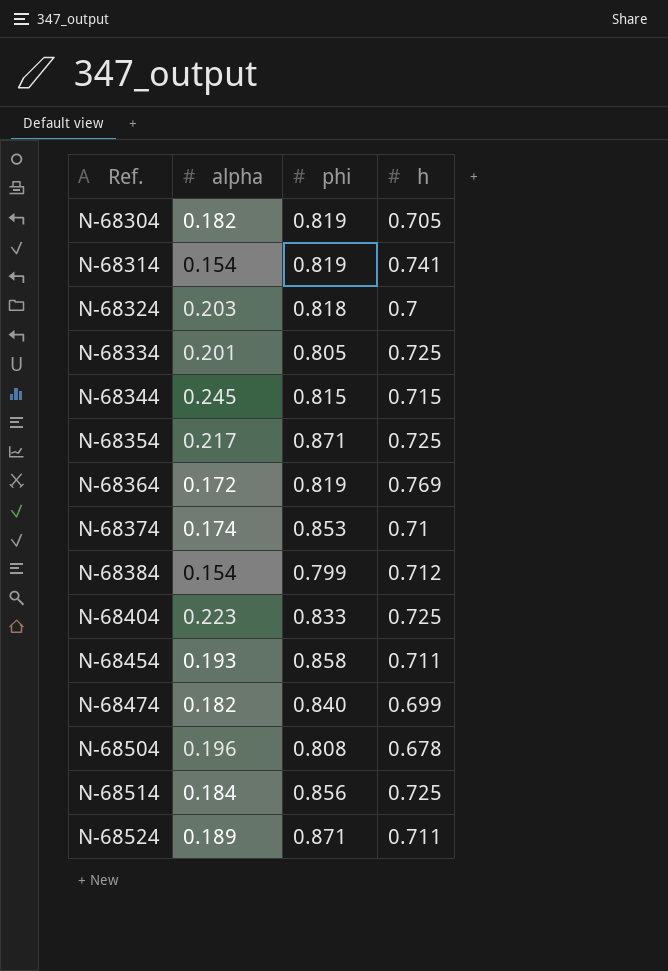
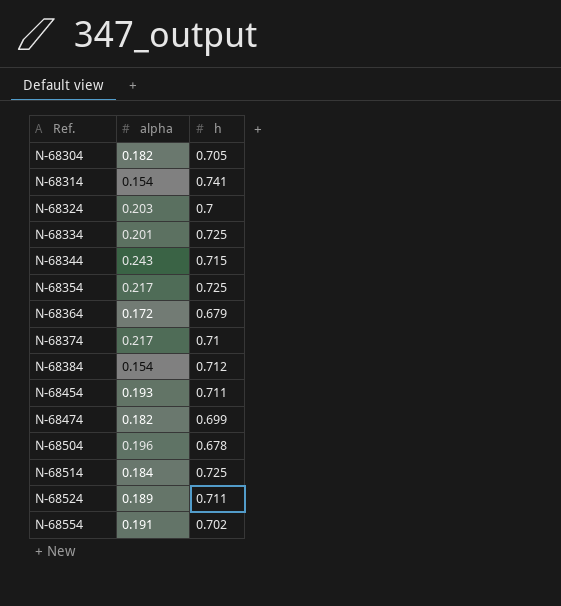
column phi | position: 3 -> none
row N-68404: 0.223 | 0.833 | 0.725 -> none
N-68344 | alpha: 0.245 -> 0.243
N-68364 | h: 0.769 -> 0.679
N-68374 | alpha: 0.174 -> 0.217
row N-68554: none -> 0.191 | 0.702

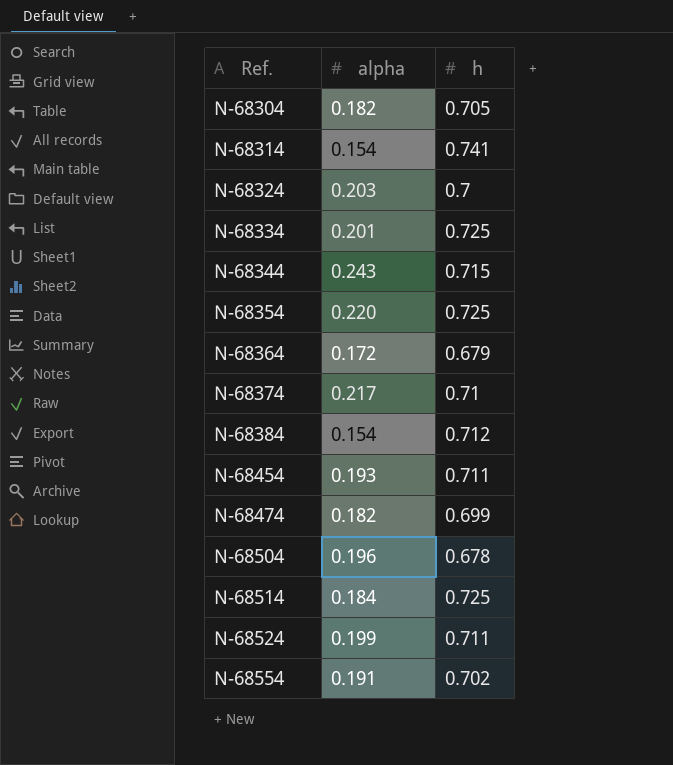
N-68354 | alpha: 0.217 -> 0.220
N-68524 | alpha: 0.189 -> 0.199

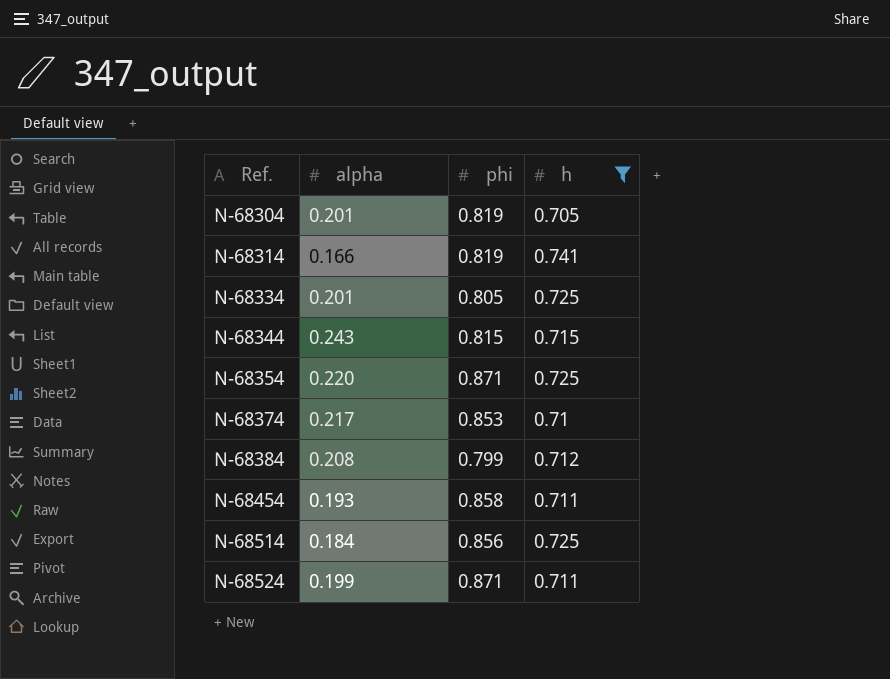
filter: none -> h >= 0.705
column phi | position: none -> 3
N-68304 | alpha: 0.182 -> 0.201
N-68314 | alpha: 0.154 -> 0.166
N-68384 | alpha: 0.154 -> 0.208

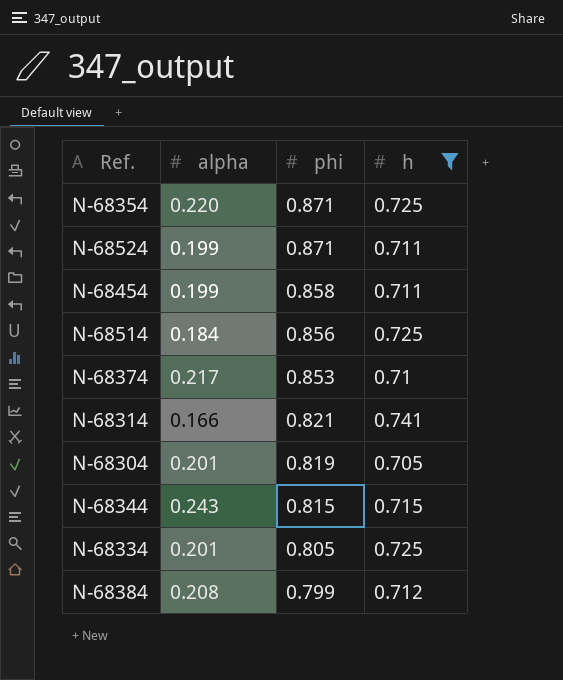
row order: Ref. ascending -> phi descending
N-68454 | alpha: 0.193 -> 0.199
N-68314 | phi: 0.819 -> 0.821

